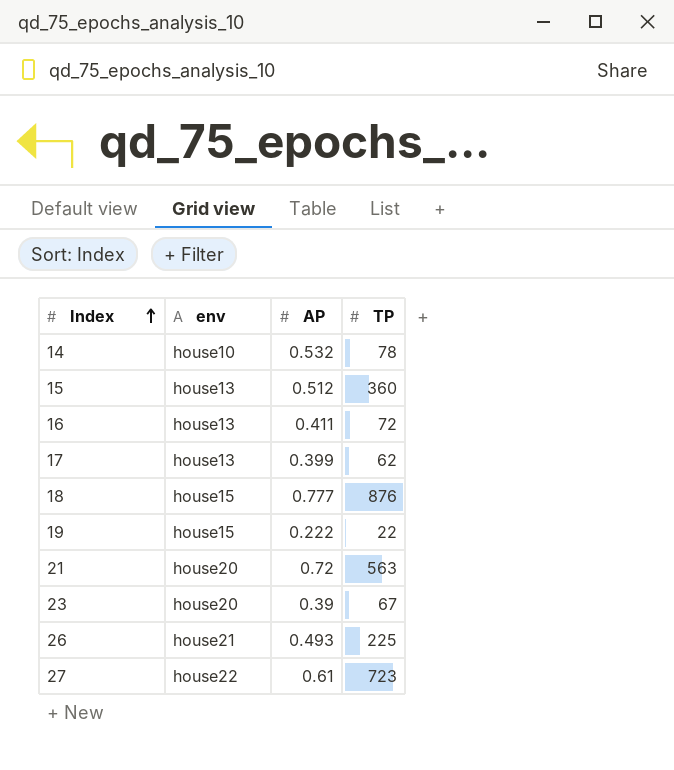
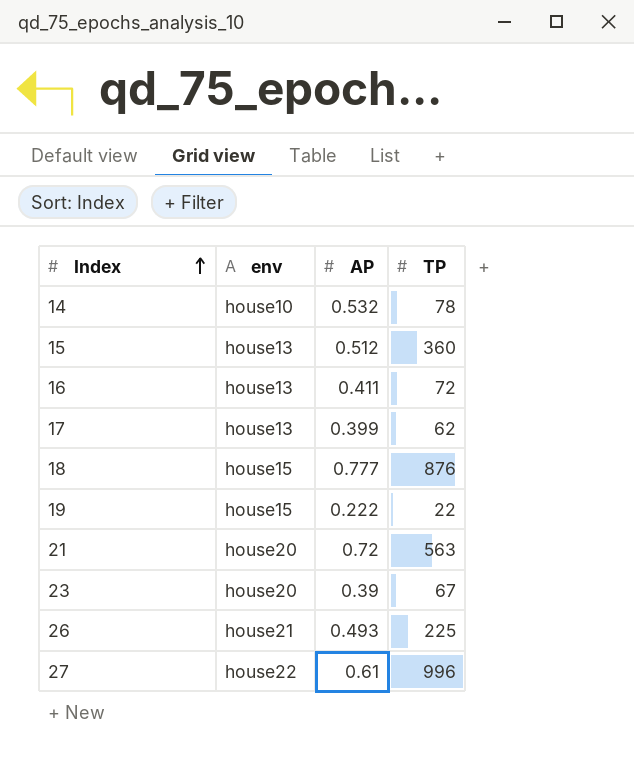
27 | TP: 723 -> 996

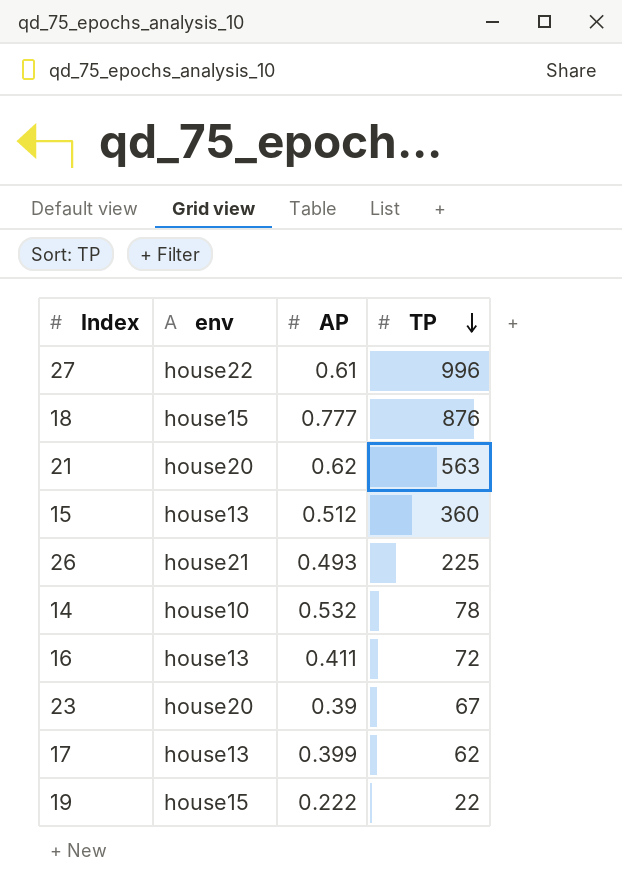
row order: Index ascending -> TP descending
21 | AP: 0.72 -> 0.62

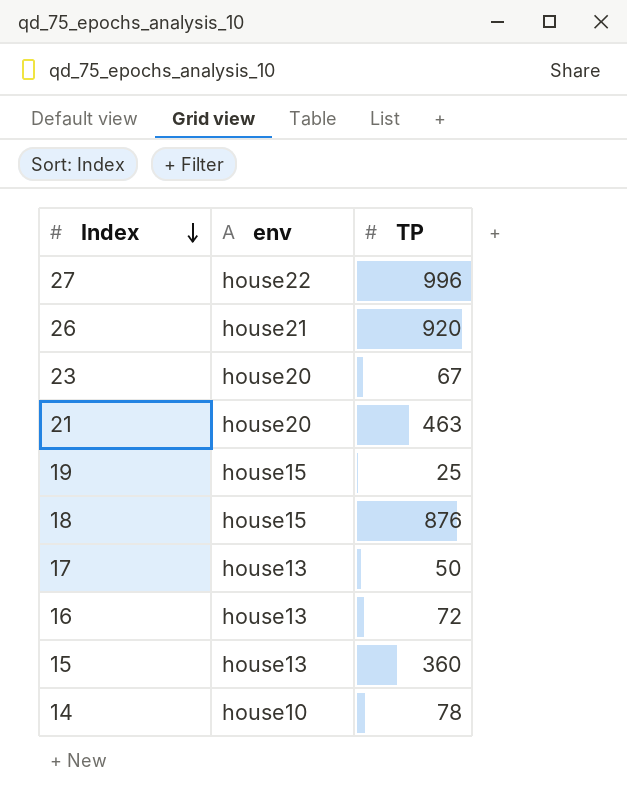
row order: TP descending -> Index descending
column AP | position: 3 -> none
26 | TP: 225 -> 920
21 | TP: 563 -> 463
19 | TP: 22 -> 25
17 | TP: 62 -> 50

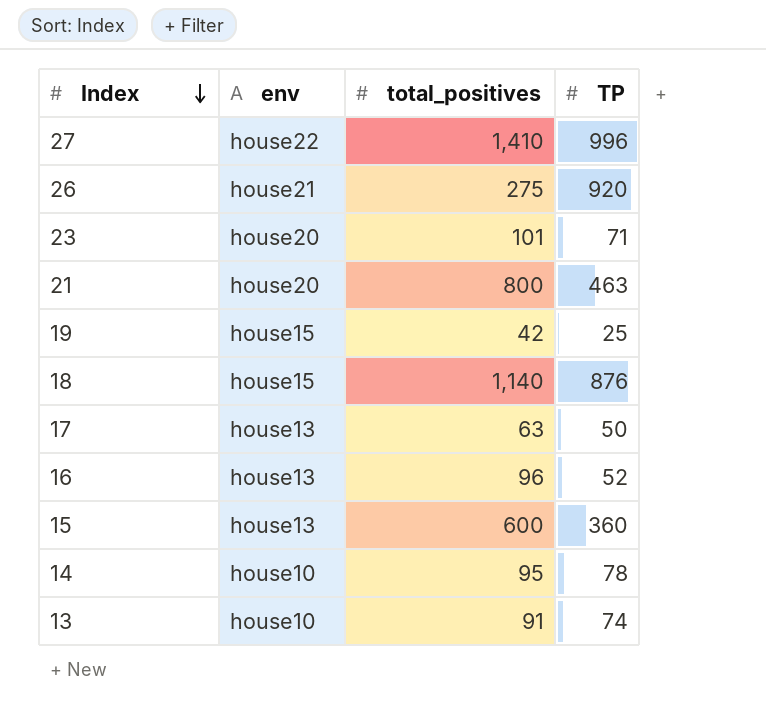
column total_positives | position: none -> 3
23 | TP: 67 -> 71
16 | TP: 72 -> 52
row 13: none -> house10 | 91 | 74

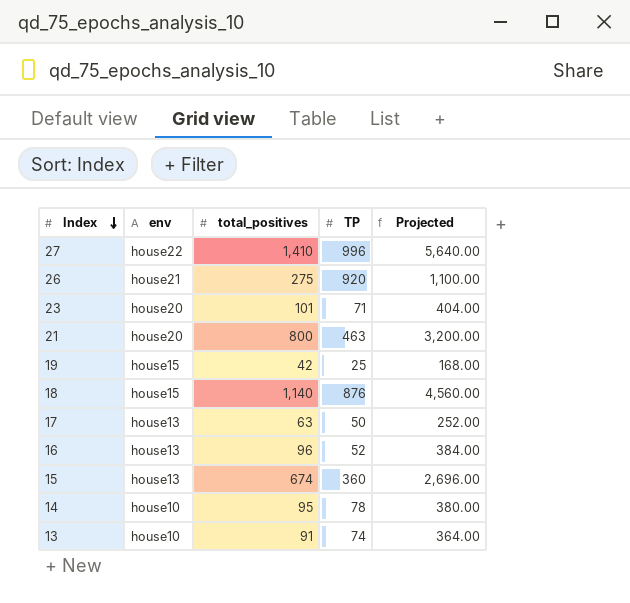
column Projected | formula: none -> [total_positives] * 4
15 | total_positives: 600 -> 674

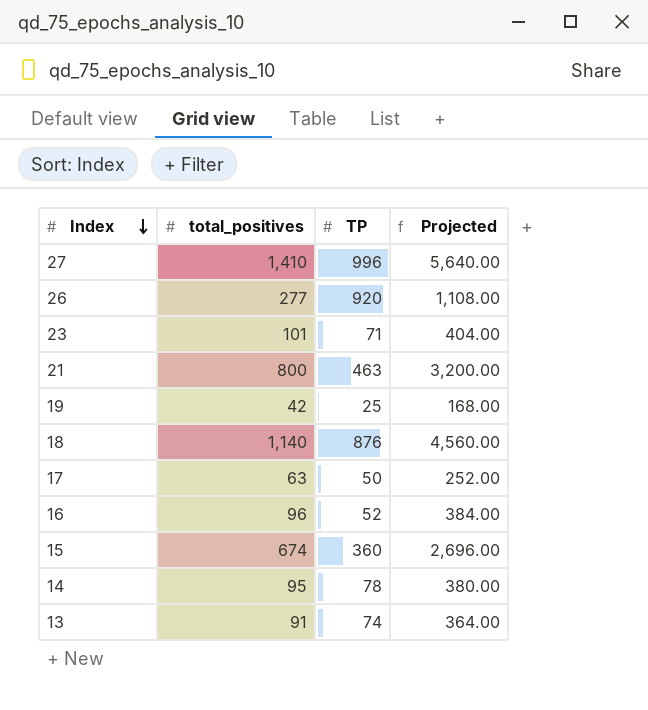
column env | position: 2 -> none
26 | total_positives: 275 -> 277
26 | Projected: 1,100.00 -> 1,108.00

